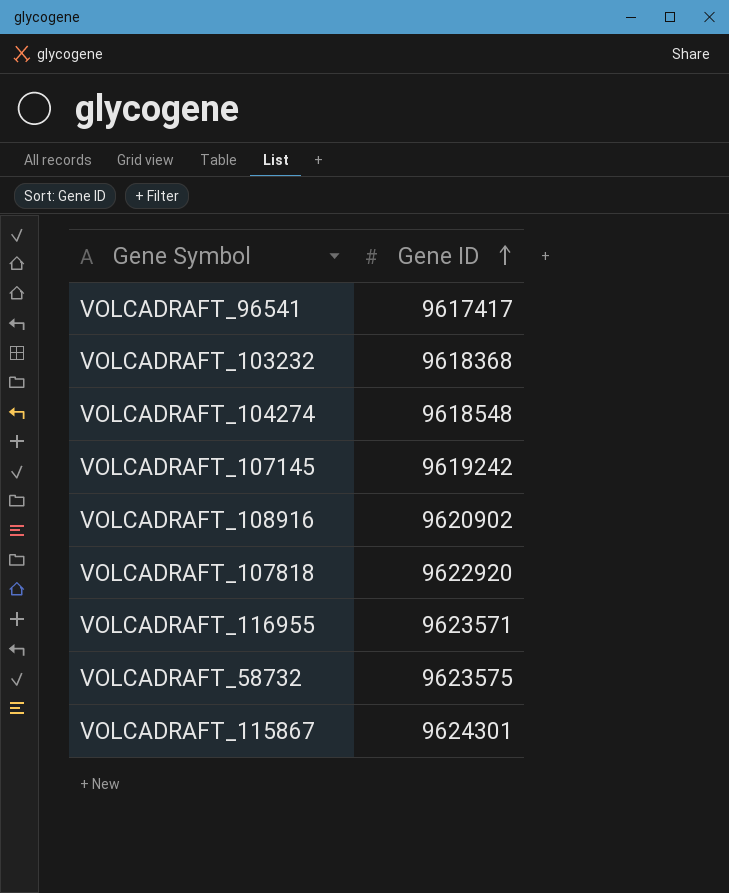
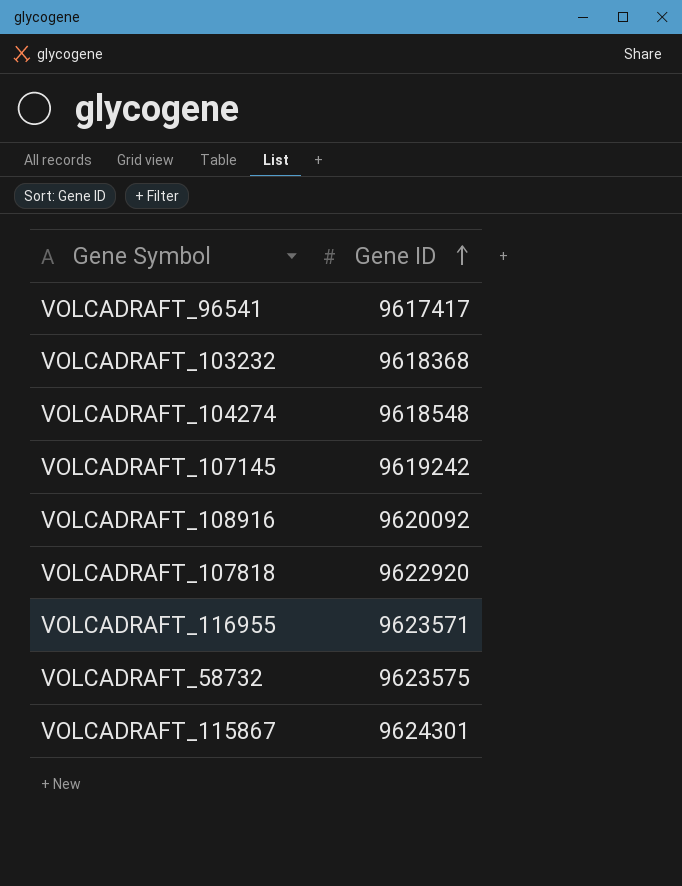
VOLCADRAFT_108916 | Gene ID: 9620902 -> 9620092

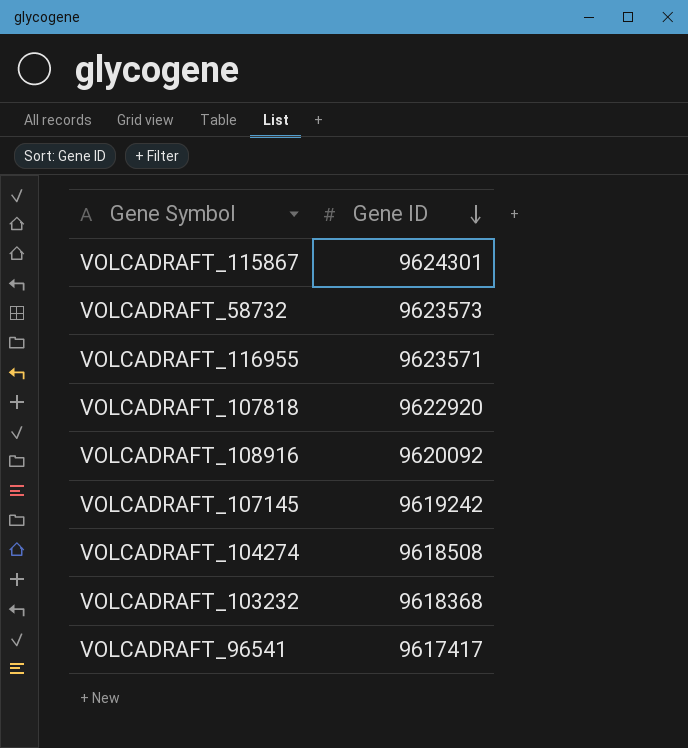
row order: Gene ID ascending -> Gene ID descending
VOLCADRAFT_58732 | Gene ID: 9623575 -> 9623573
VOLCADRAFT_104274 | Gene ID: 9618548 -> 9618508

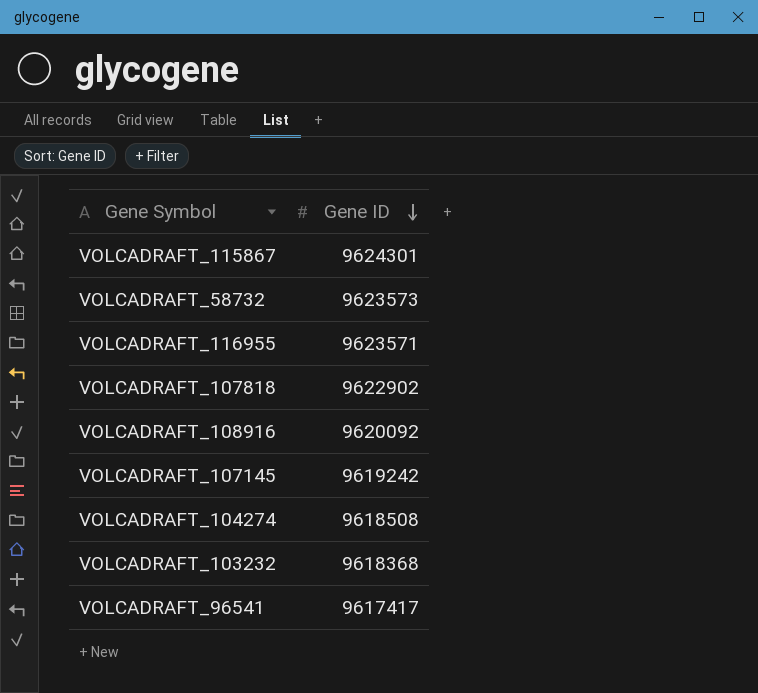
VOLCADRAFT_107818 | Gene ID: 9622920 -> 9622902

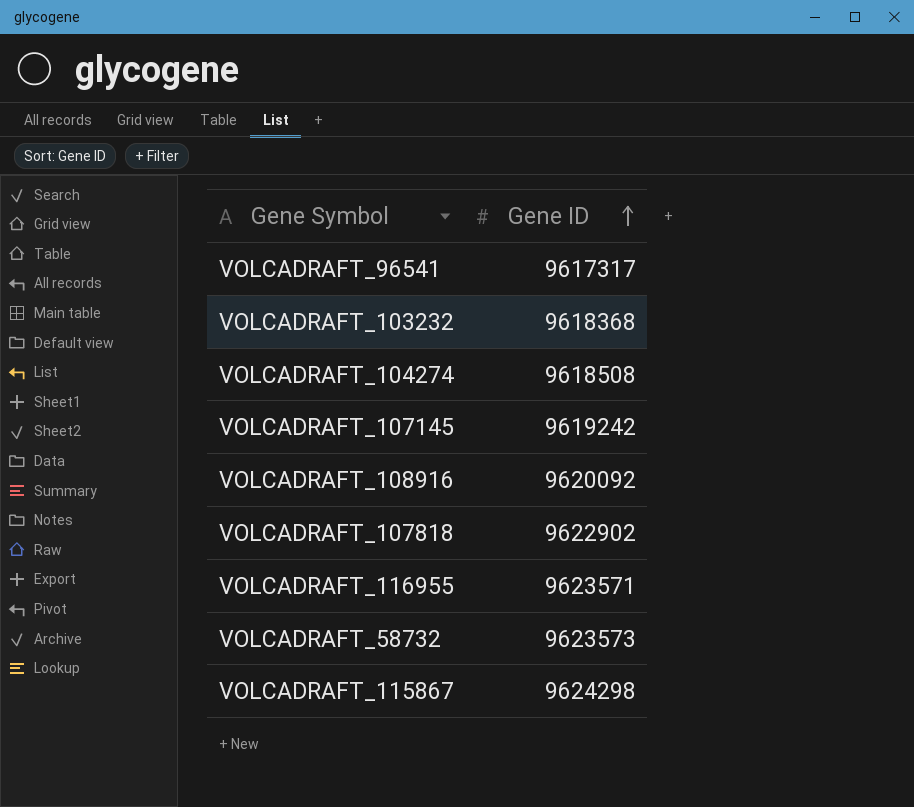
row order: Gene ID descending -> Gene ID ascending
VOLCADRAFT_96541 | Gene ID: 9617417 -> 9617317
VOLCADRAFT_115867 | Gene ID: 9624301 -> 9624298

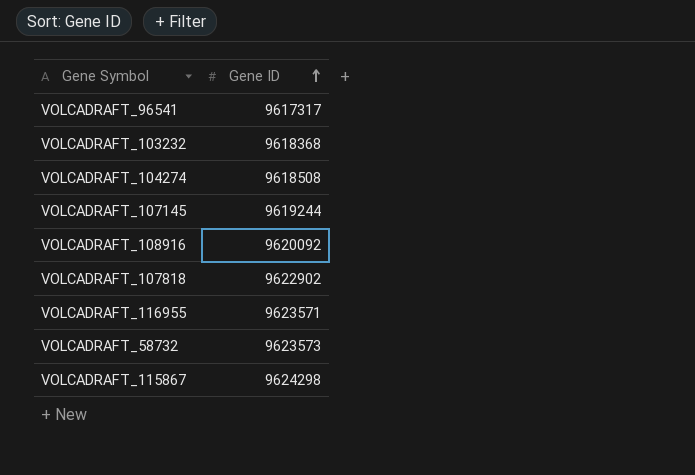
VOLCADRAFT_107145 | Gene ID: 9619242 -> 9619244

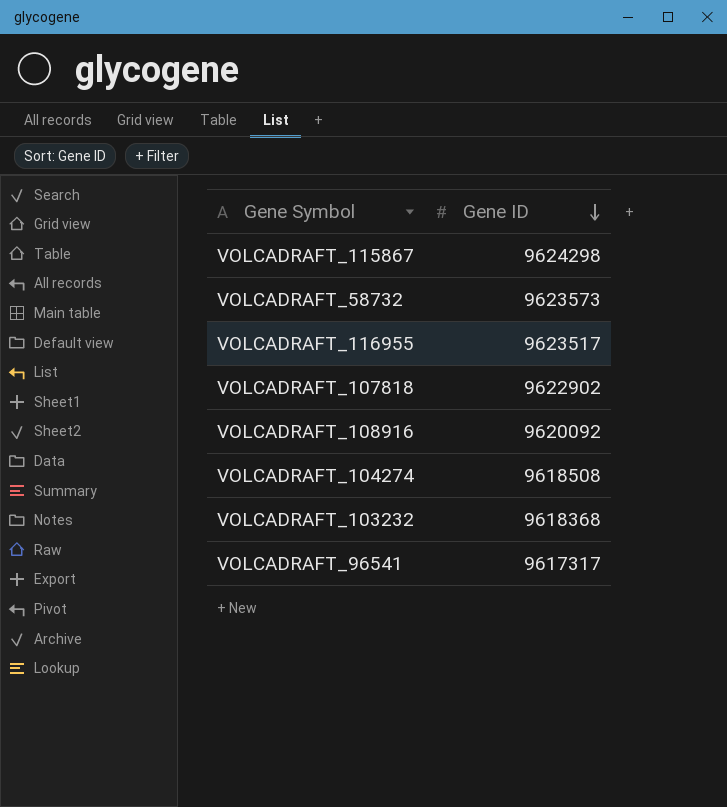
row order: Gene ID ascending -> Gene ID descending
row VOLCADRAFT_107145: 9619244 -> none
VOLCADRAFT_116955 | Gene ID: 9623571 -> 9623517

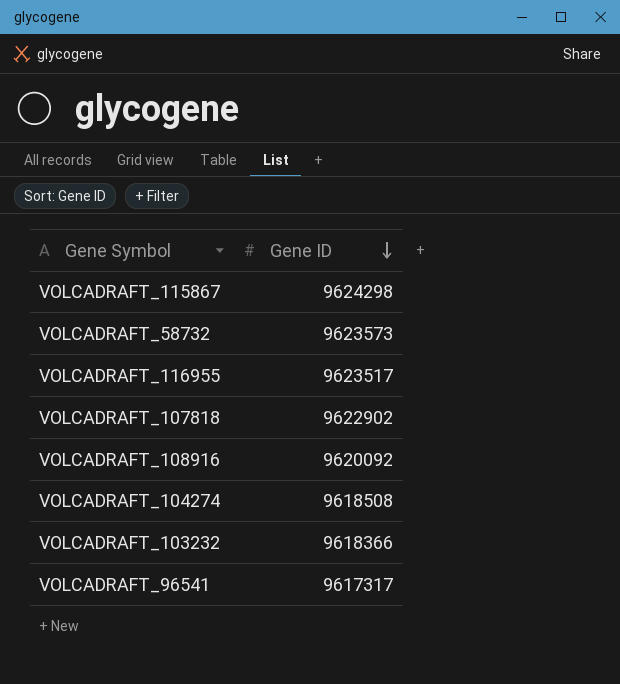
VOLCADRAFT_103232 | Gene ID: 9618368 -> 9618366

